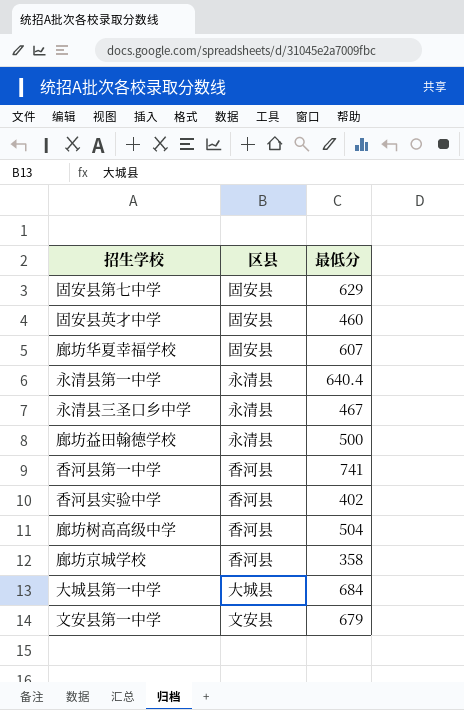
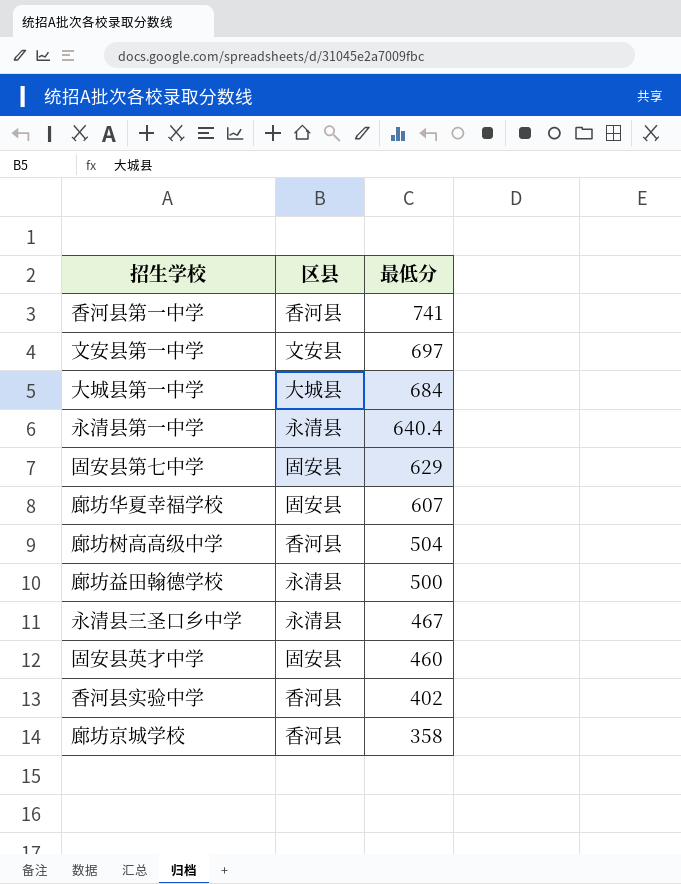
row order: none -> 最低分 descending
文安县第一中学 | 最低分: 679 -> 697

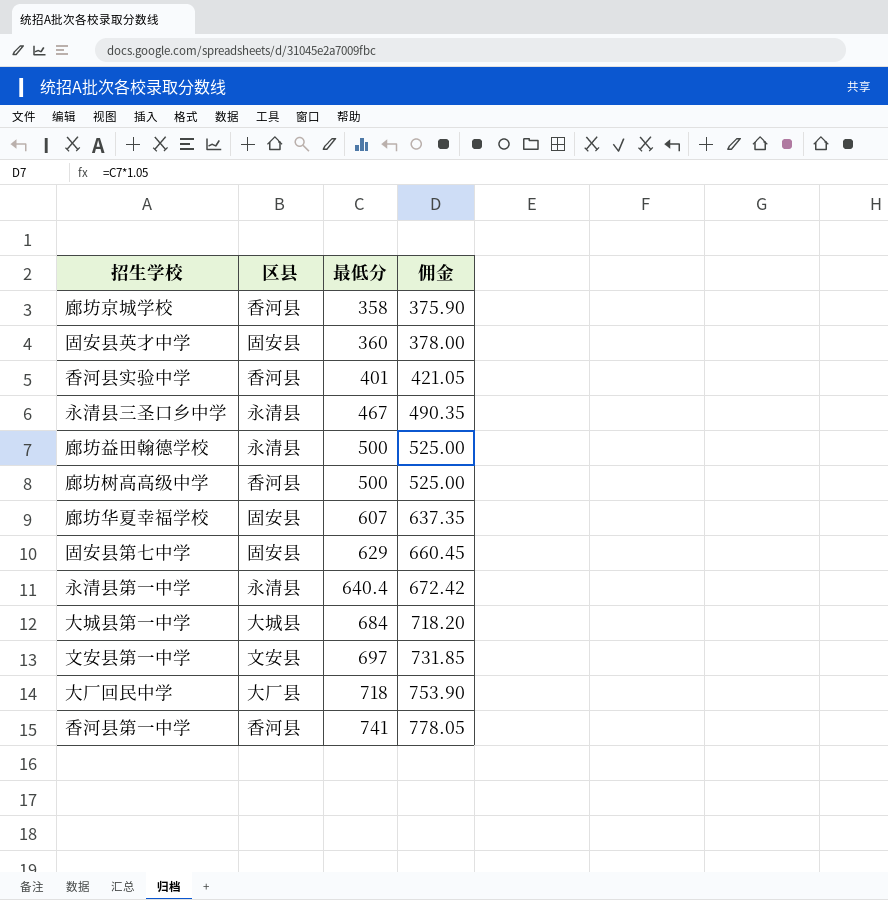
row order: 最低分 descending -> 最低分 ascending
column 佣金 | formula: none -> [最低分] * 1.05
固安县英才中学 | 最低分: 460 -> 360
香河县实验中学 | 最低分: 402 -> 401
廊坊树高高级中学 | 最低分: 504 -> 500
row 大厂回民中学: none -> 大厂县 | 718 | 753.90

